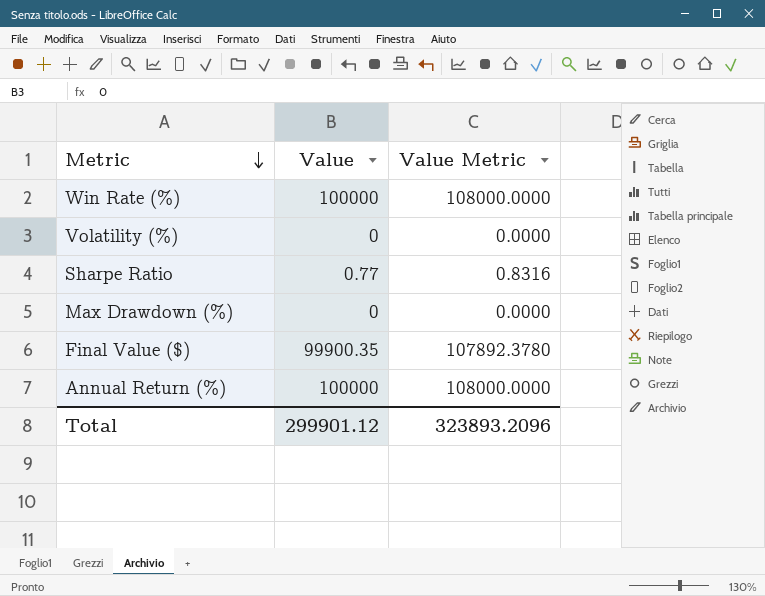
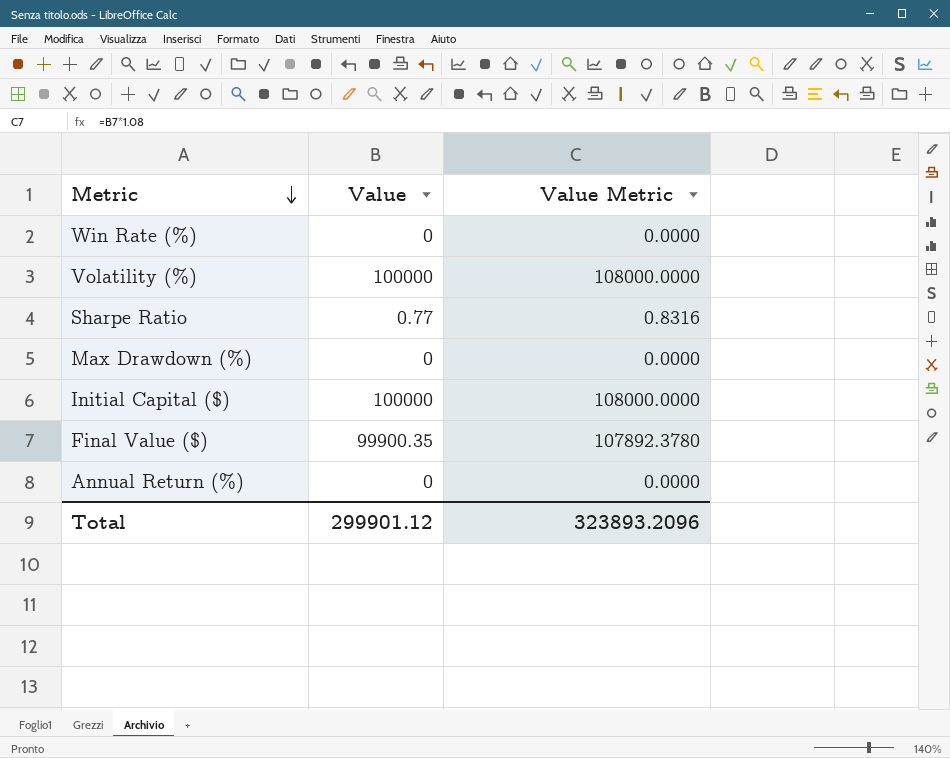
Win Rate (%) | Value: 100000 -> 0
Win Rate (%) | Value Metric: 108000.0000 -> 0.0000
Volatility (%) | Value: 0 -> 100000
Volatility (%) | Value Metric: 0.0000 -> 108000.0000
row Initial Capital ($): none -> 100000 | 108000.0000
Annual Return (%) | Value: 100000 -> 0
Annual Return (%) | Value Metric: 108000.0000 -> 0.0000

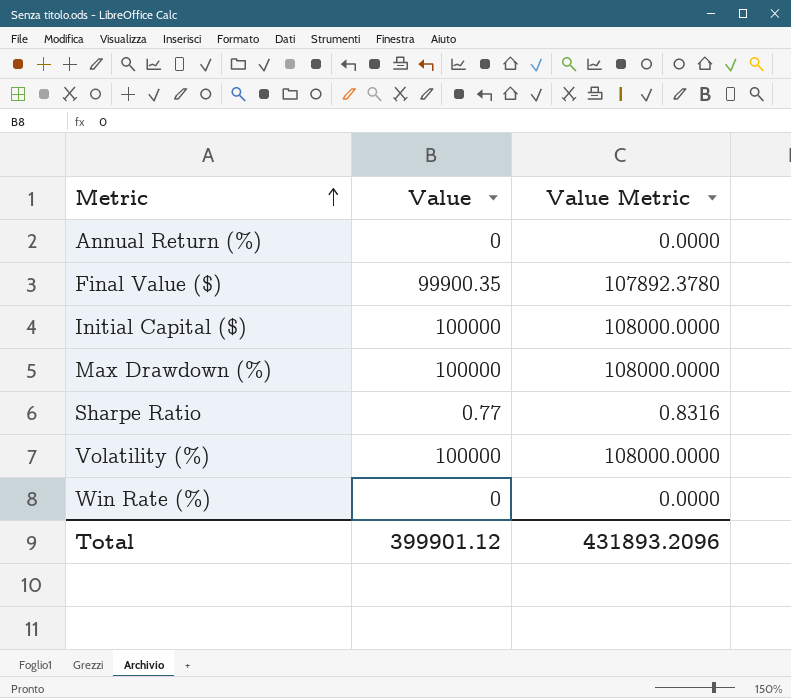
row order: Metric descending -> Metric ascending
Max Drawdown (%) | Value: 0 -> 100000
Max Drawdown (%) | Value Metric: 0.0000 -> 108000.0000
Total | Value: 299901.12 -> 399901.12
Total | Value Metric: 323893.2096 -> 431893.2096

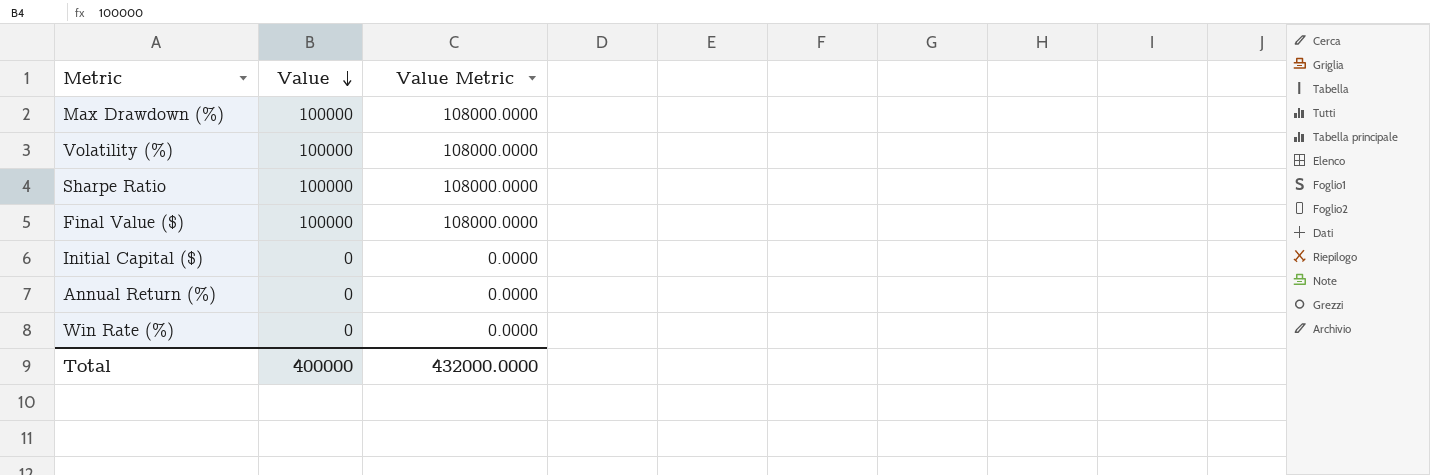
row order: Metric ascending -> Value descending
Sharpe Ratio | Value: 0.77 -> 100000
Sharpe Ratio | Value Metric: 0.8316 -> 108000.0000
Final Value ($) | Value: 99900.35 -> 100000
Final Value ($) | Value Metric: 107892.3780 -> 108000.0000
Initial Capital ($) | Value: 100000 -> 0
Initial Capital ($) | Value Metric: 108000.0000 -> 0.0000
Total | Value: 399901.12 -> 400000
Total | Value Metric: 431893.2096 -> 432000.0000

